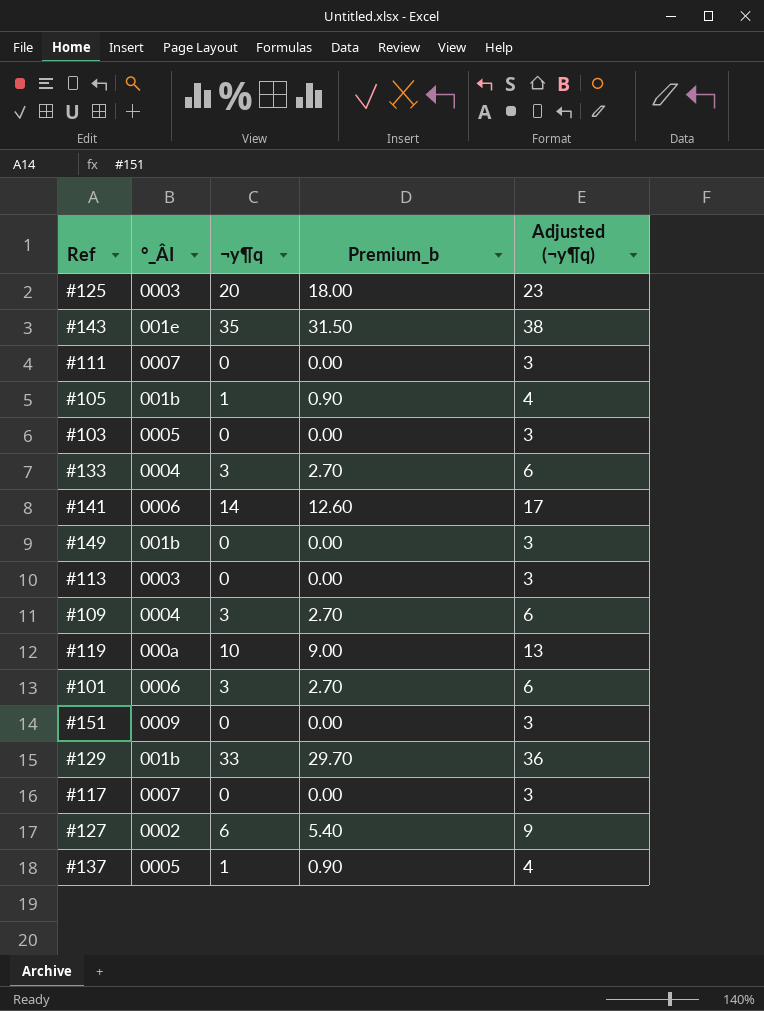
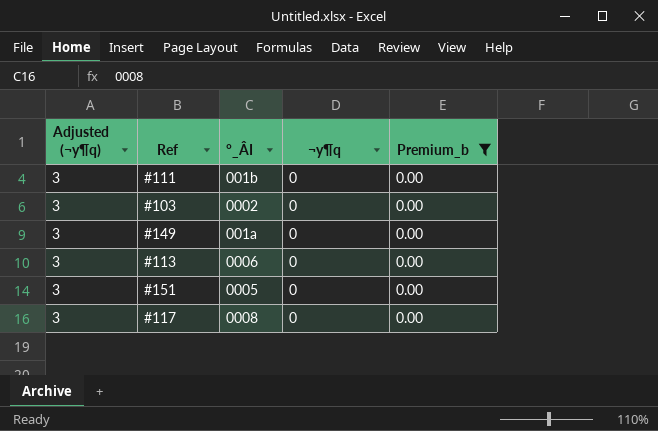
filter: none -> Premium_b = 0.00
column Adjusted (¬y¶q) | position: 5 -> 1
#111 | °_ÂI: 0007 -> 001b
#103 | °_ÂI: 0005 -> 0002
#149 | °_ÂI: 001b -> 001a
#113 | °_ÂI: 0003 -> 0006
#151 | °_ÂI: 0009 -> 0005
#117 | °_ÂI: 0007 -> 0008

